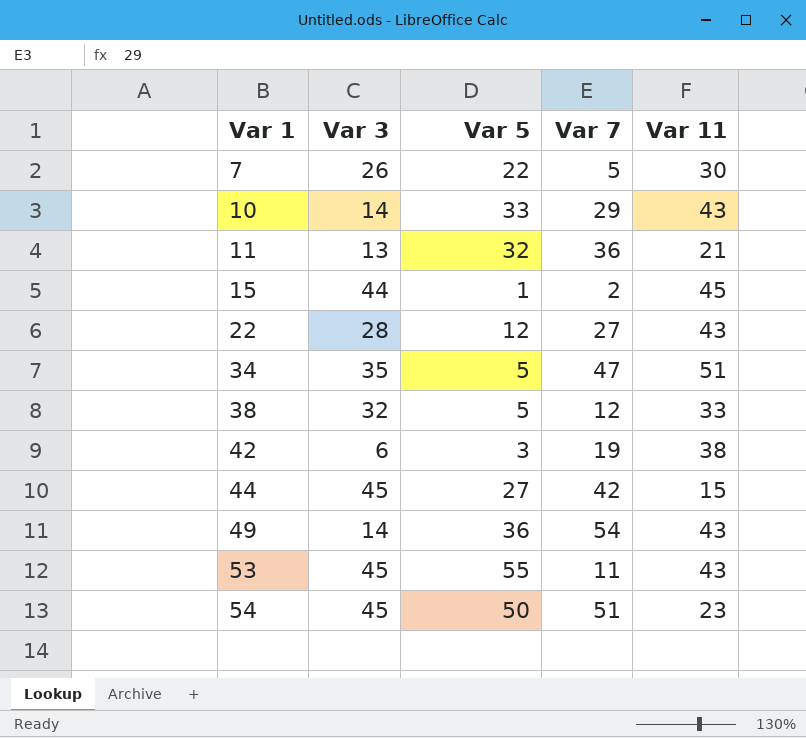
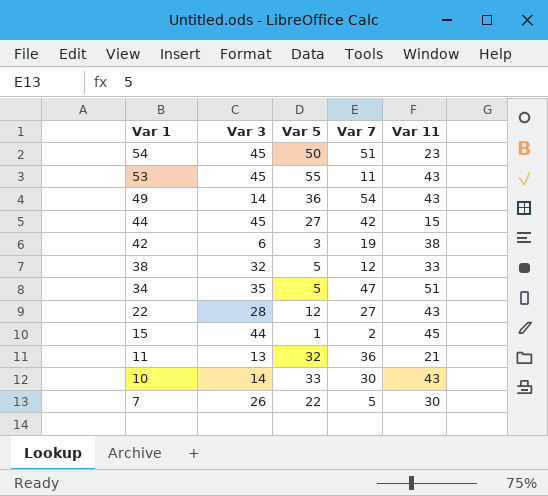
row order: Var 1 ascending -> Var 1 descending
10 | Var 7: 29 -> 30

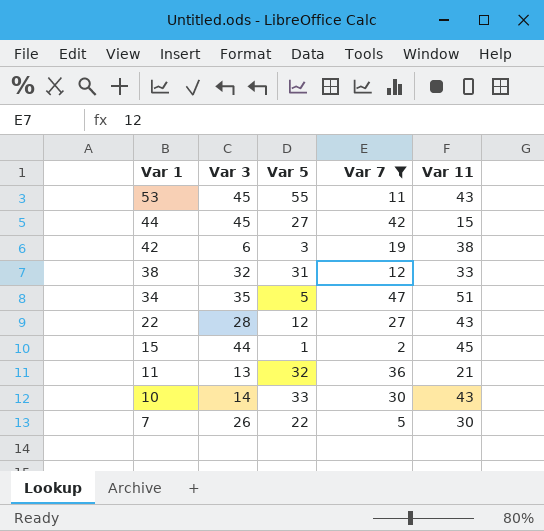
filter: none -> Var 7 <= 47
38 | Var 5: 5 -> 31

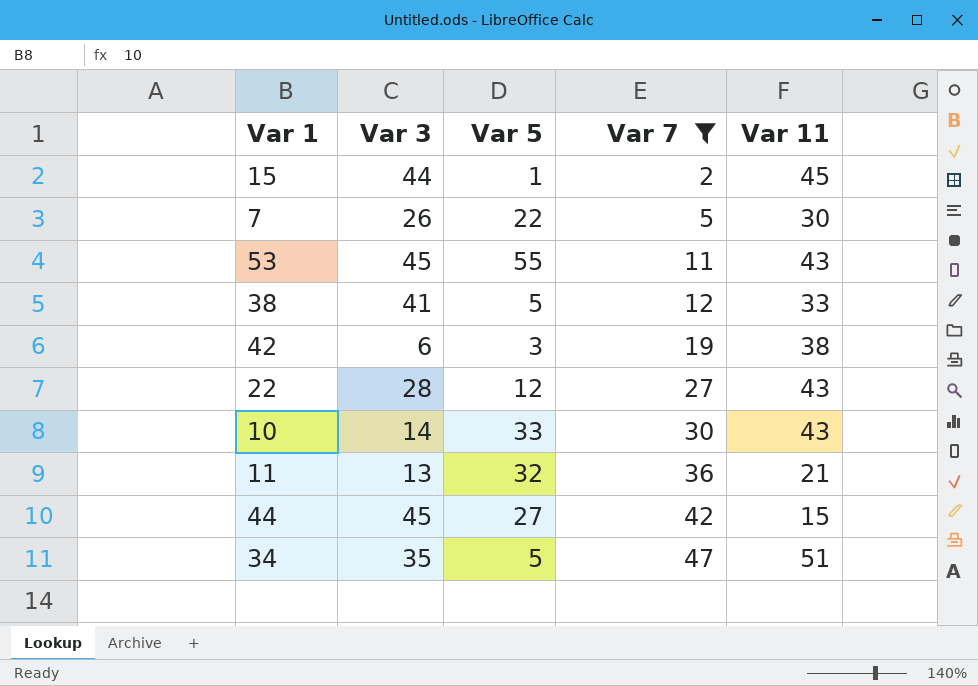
row order: Var 1 descending -> Var 7 ascending
38 | Var 3: 32 -> 41
38 | Var 5: 31 -> 5

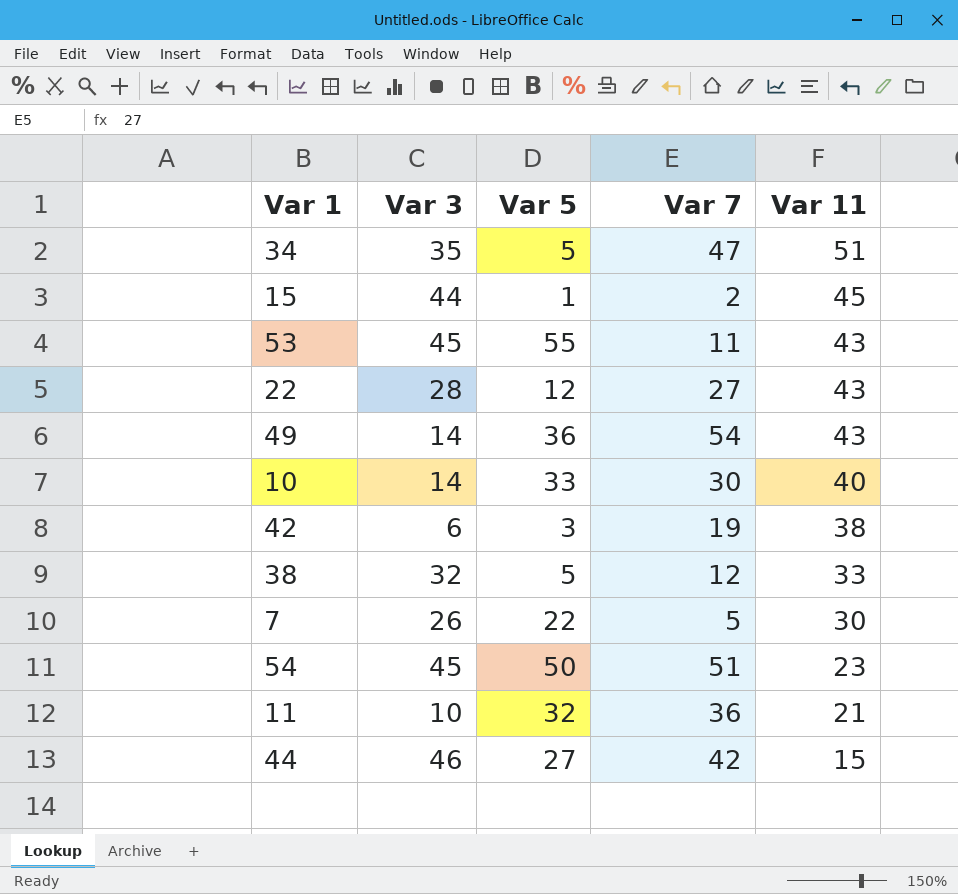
filter: Var 7 <= 47 -> none
row order: Var 7 ascending -> Var 11 descending
10 | Var 11: 43 -> 40
38 | Var 3: 41 -> 32
11 | Var 3: 13 -> 10
44 | Var 3: 45 -> 46

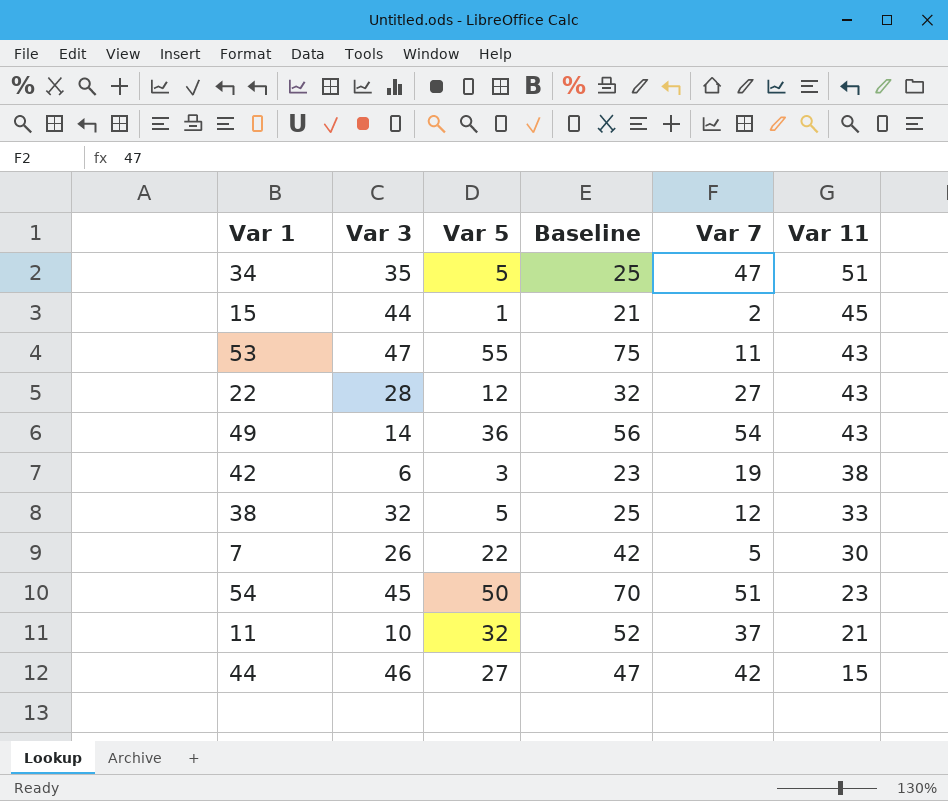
column Baseline | formula: none -> [Var 5] + 20
row 10: 14 | 33 | 30 | 40 -> none
53 | Var 3: 45 -> 47
11 | Var 7: 36 -> 37

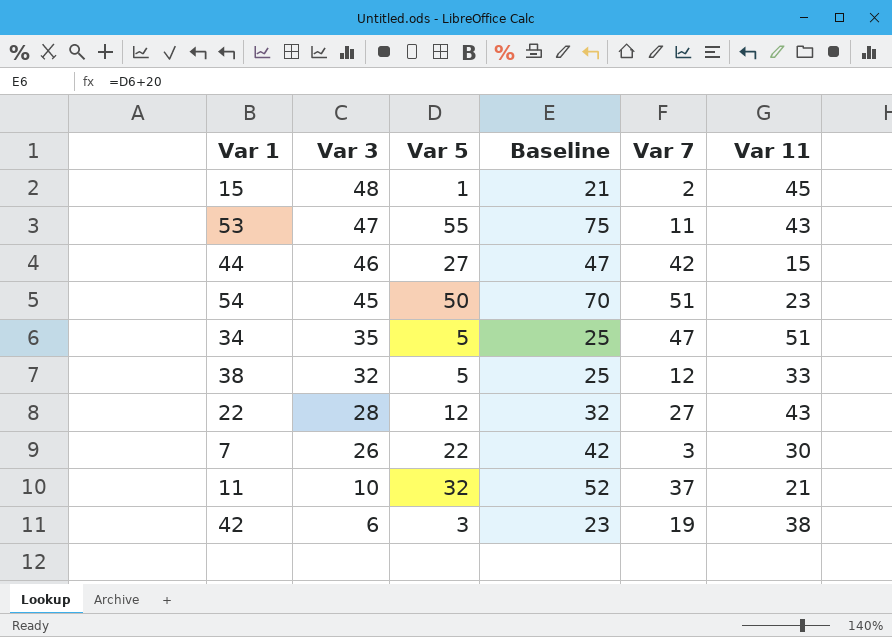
row order: Var 11 descending -> Var 3 descending
row 49: 14 | 36 | 56 | 54 | 43 -> none
15 | Var 3: 44 -> 48
7 | Var 7: 5 -> 3

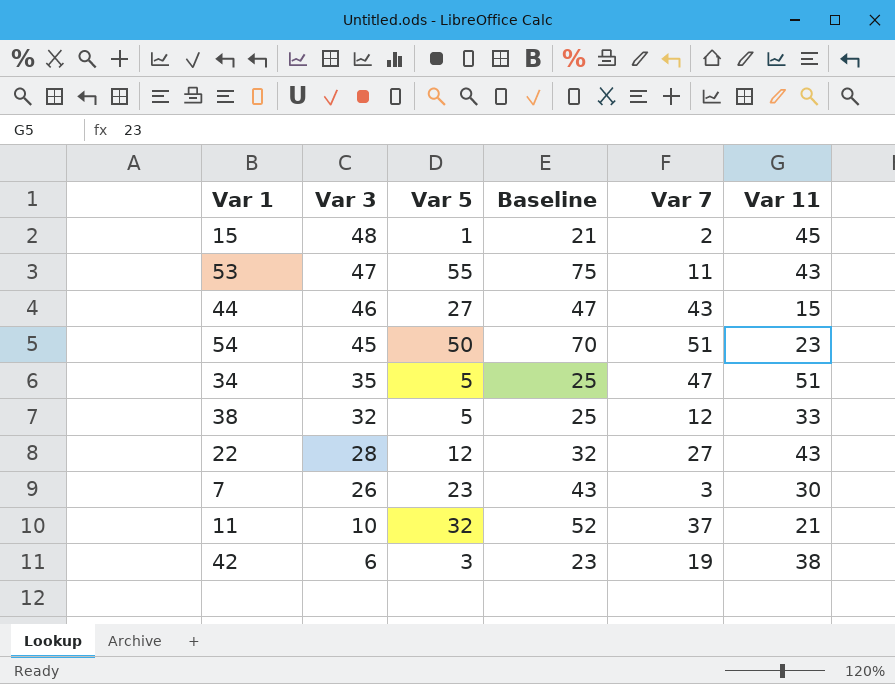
44 | Var 7: 42 -> 43
7 | Var 5: 22 -> 23
7 | Baseline: 42 -> 43

